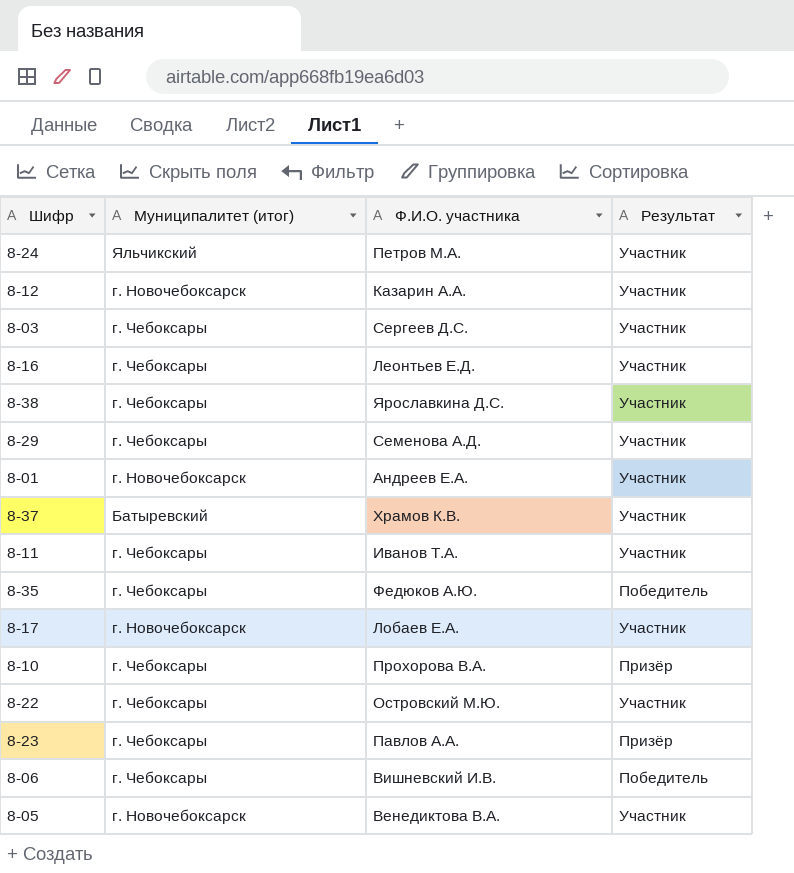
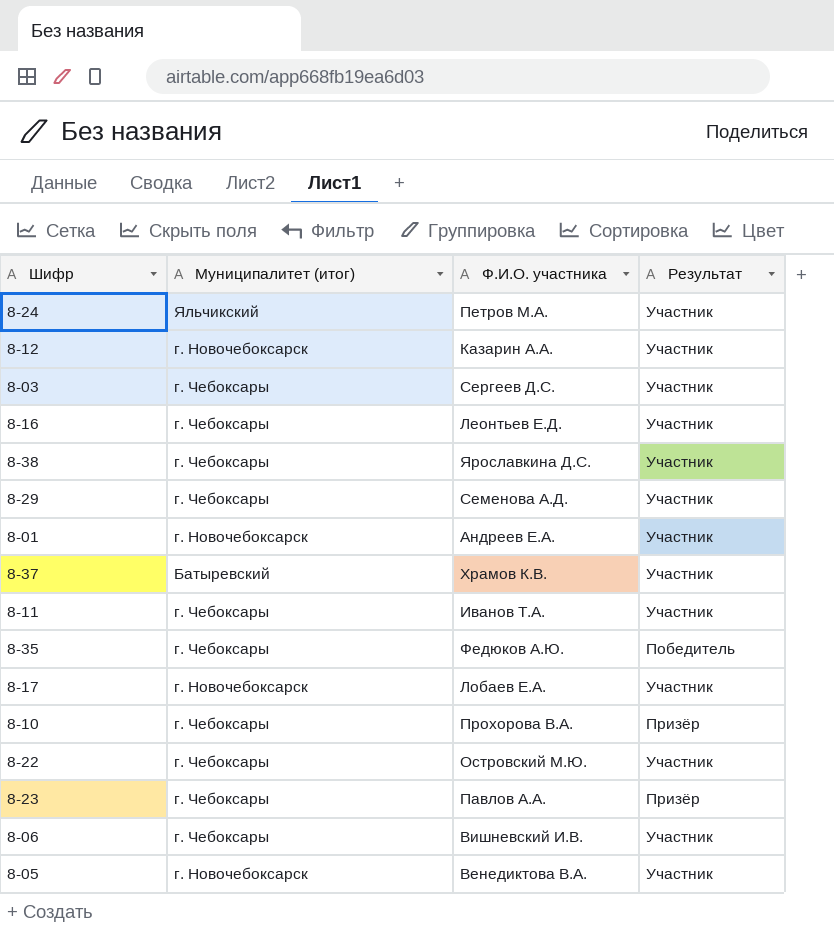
8-06 | Результат: Победитель -> Участник

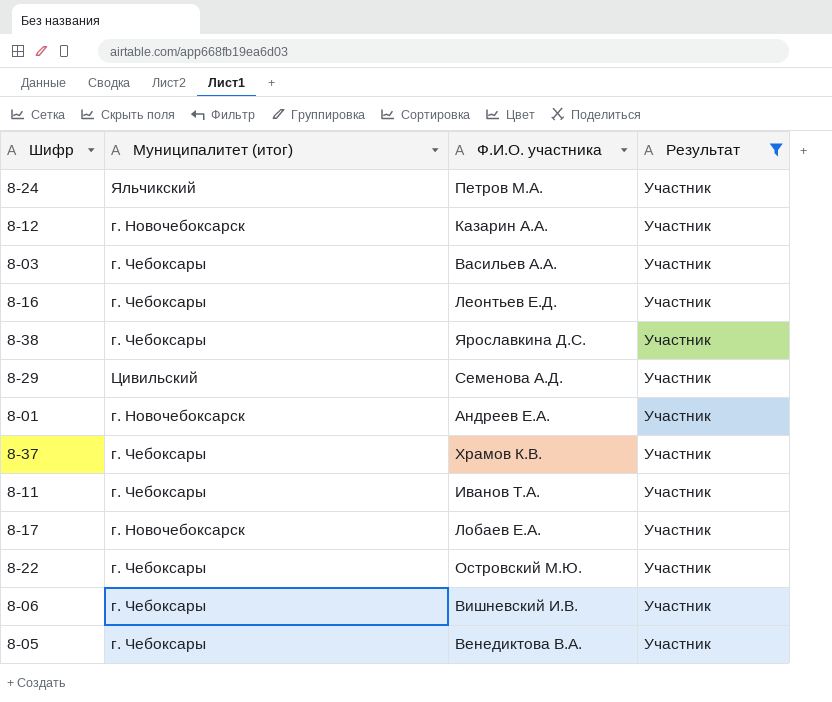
filter: none -> Результат = Участник
8-03 | Ф.И.О. участника: Сергеев Д.С. -> Васильев А.А.
8-29 | Муниципалитет (итог): г. Чебоксары -> Цивильский
8-37 | Муниципалитет (итог): Батыревский -> г. Чебоксары
8-05 | Муниципалитет (итог): г. Новочебоксарск -> г. Чебоксары

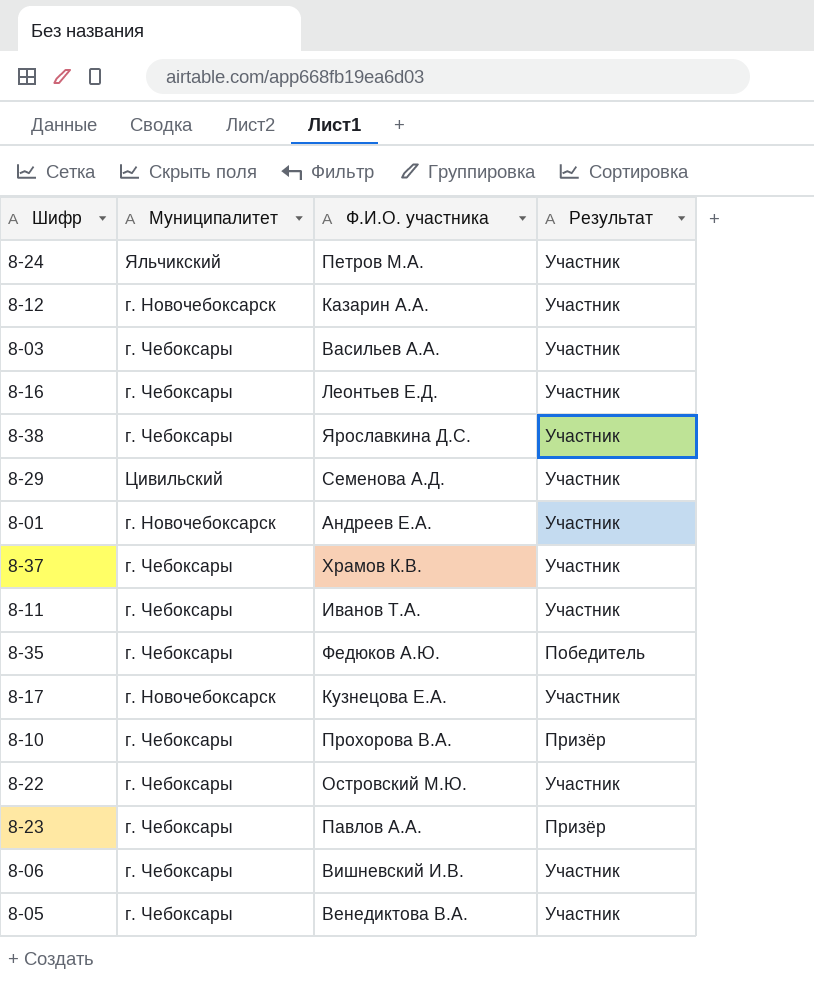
filter: Результат = Участник -> none
column name: Муниципалитет (итог) -> Муниципалитет
8-17 | Ф.И.О. участника: Лобаев Е.А. -> Кузнецова Е.А.

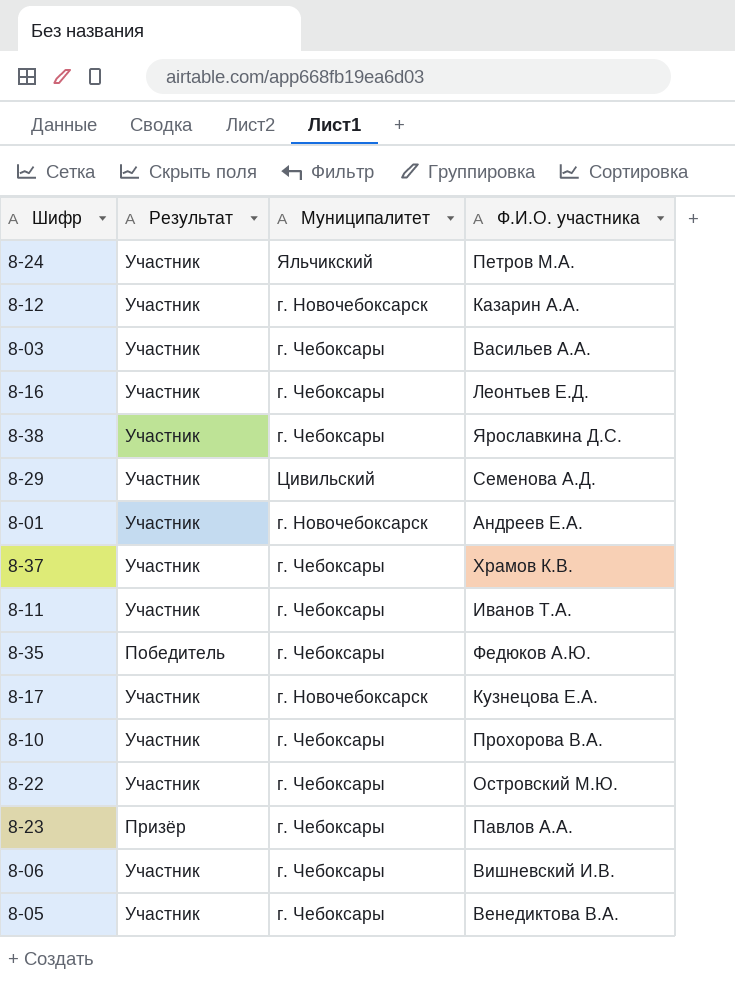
column Результат | position: 4 -> 2
8-10 | Результат: Призёр -> Участник

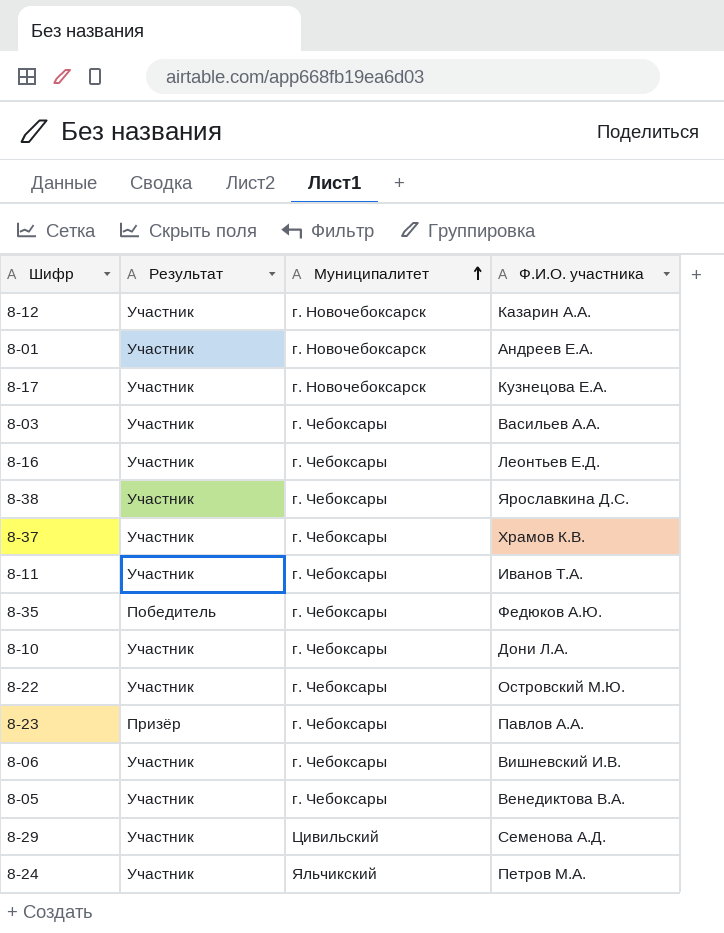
row order: none -> Муниципалитет ascending
8-10 | Ф.И.О. участника: Прохорова В.А. -> Дони Л.А.

